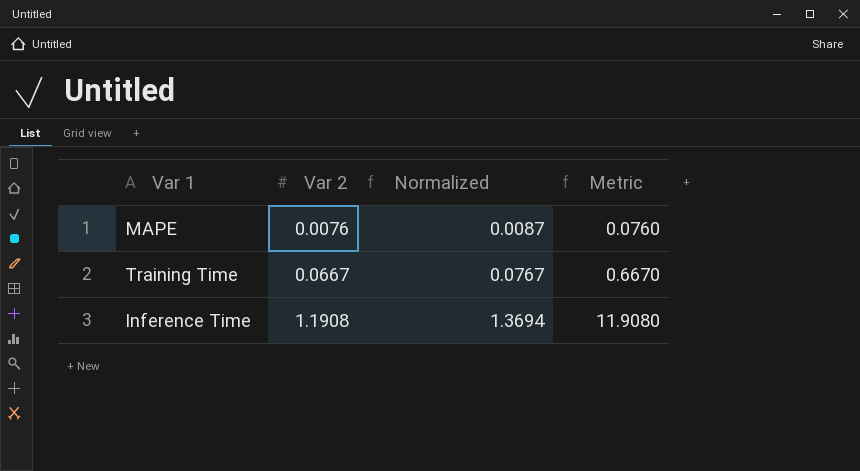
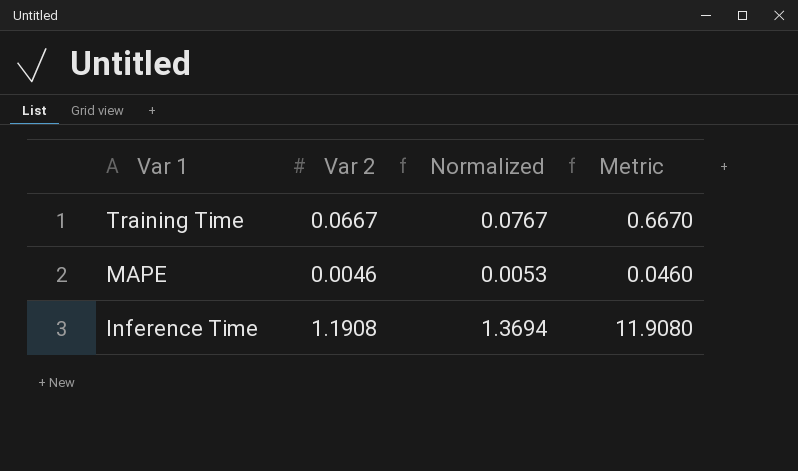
row order: Var 2 ascending -> Var 1 descending
MAPE | Var 2: 0.0076 -> 0.0046
MAPE | Normalized: 0.0087 -> 0.0053
MAPE | Metric: 0.0760 -> 0.0460

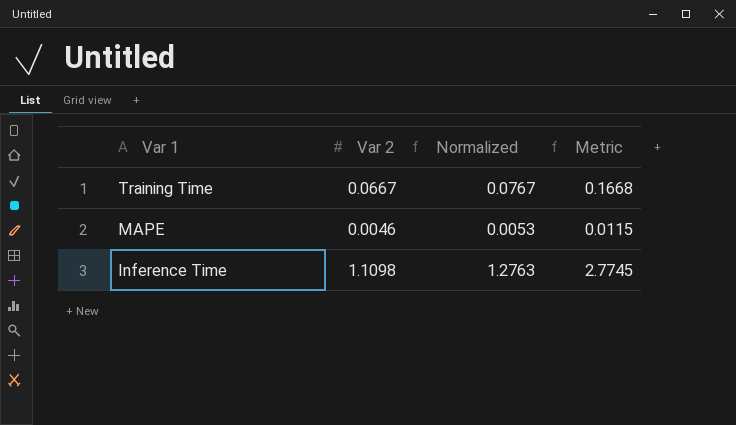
column Metric | formula: [Var 2] * 10 -> [Var 2] * 2.5
Inference Time | Var 2: 1.1908 -> 1.1098
Inference Time | Normalized: 1.3694 -> 1.2763

